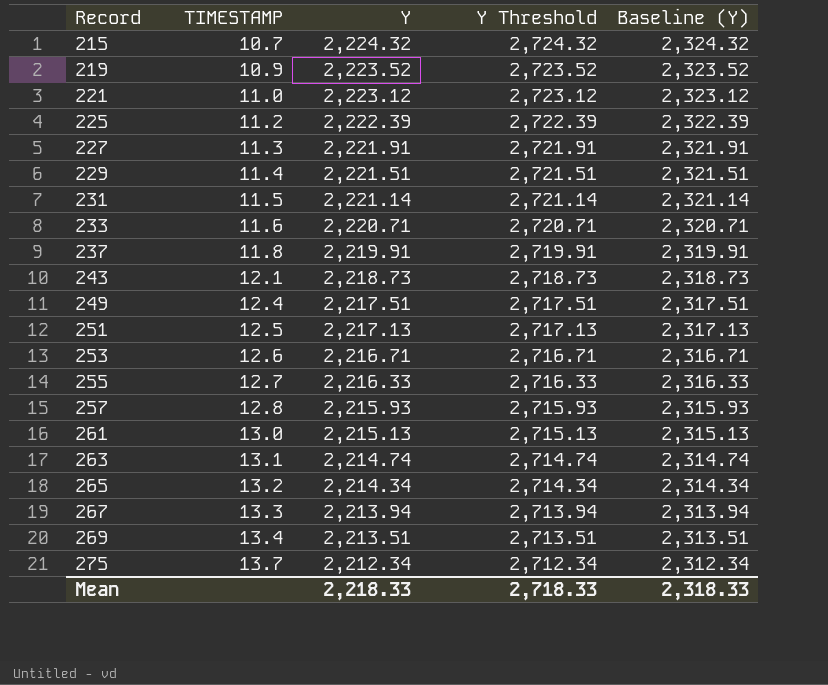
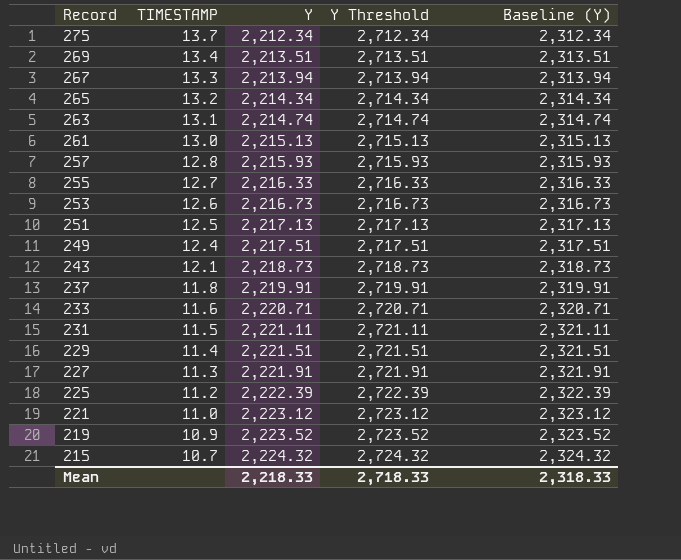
row order: Record ascending -> Record descending
253 | Y: 2,216.71 -> 2,216.73
253 | Y Threshold: 2,716.71 -> 2,716.73
253 | Baseline (Y): 2,316.71 -> 2,316.73
231 | Y: 2,221.14 -> 2,221.11
231 | Y Threshold: 2,721.14 -> 2,721.11
231 | Baseline (Y): 2,321.14 -> 2,321.11

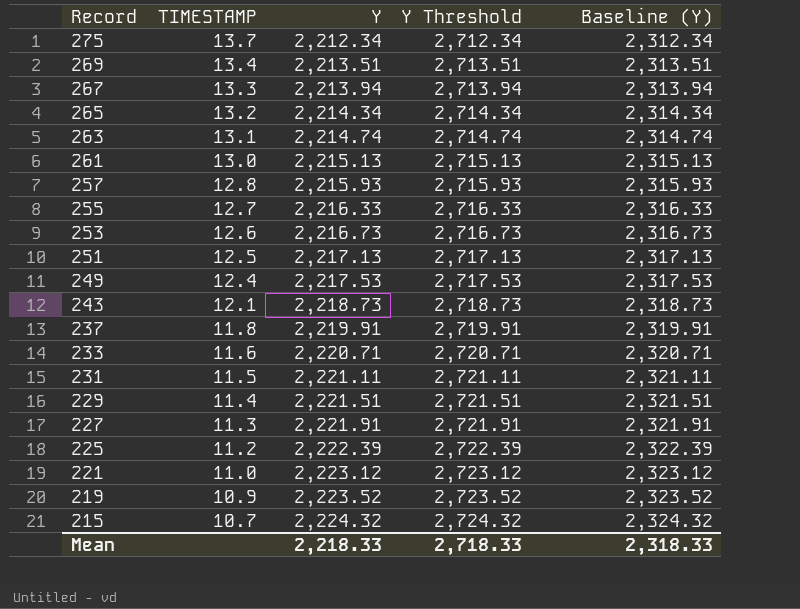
249 | Y: 2,217.51 -> 2,217.53
249 | Y Threshold: 2,717.51 -> 2,717.53
249 | Baseline (Y): 2,317.51 -> 2,317.53

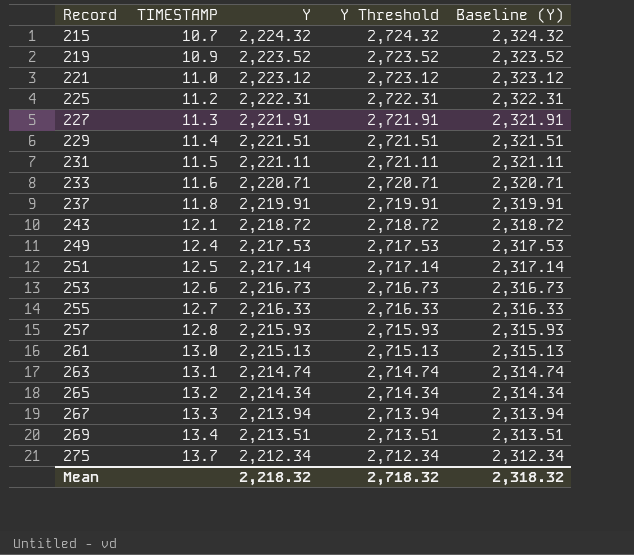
row order: Record descending -> Record ascending
225 | Y: 2,222.39 -> 2,222.31
225 | Y Threshold: 2,722.39 -> 2,722.31
225 | Baseline (Y): 2,322.39 -> 2,322.31
243 | Y: 2,218.73 -> 2,218.72
243 | Y Threshold: 2,718.73 -> 2,718.72
243 | Baseline (Y): 2,318.73 -> 2,318.72
251 | Y: 2,217.13 -> 2,217.14
251 | Y Threshold: 2,717.13 -> 2,717.14
251 | Baseline (Y): 2,317.13 -> 2,317.14
Mean | Y: 2,218.33 -> 2,218.32
Mean | Y Threshold: 2,718.33 -> 2,718.32
Mean | Baseline (Y): 2,318.33 -> 2,318.32

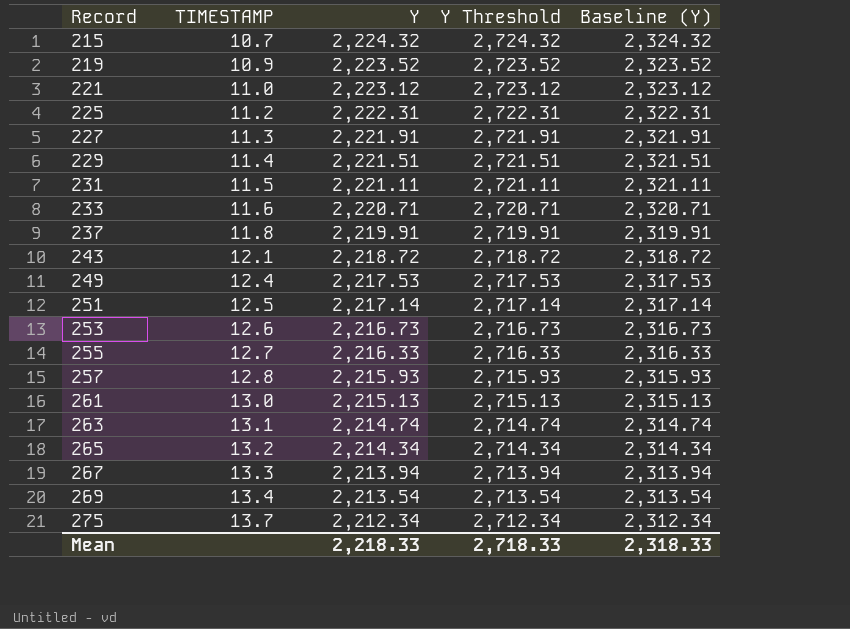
269 | Y: 2,213.51 -> 2,213.54
269 | Y Threshold: 2,713.51 -> 2,713.54
269 | Baseline (Y): 2,313.51 -> 2,313.54
Mean | Y: 2,218.32 -> 2,218.33
Mean | Y Threshold: 2,718.32 -> 2,718.33
Mean | Baseline (Y): 2,318.32 -> 2,318.33

